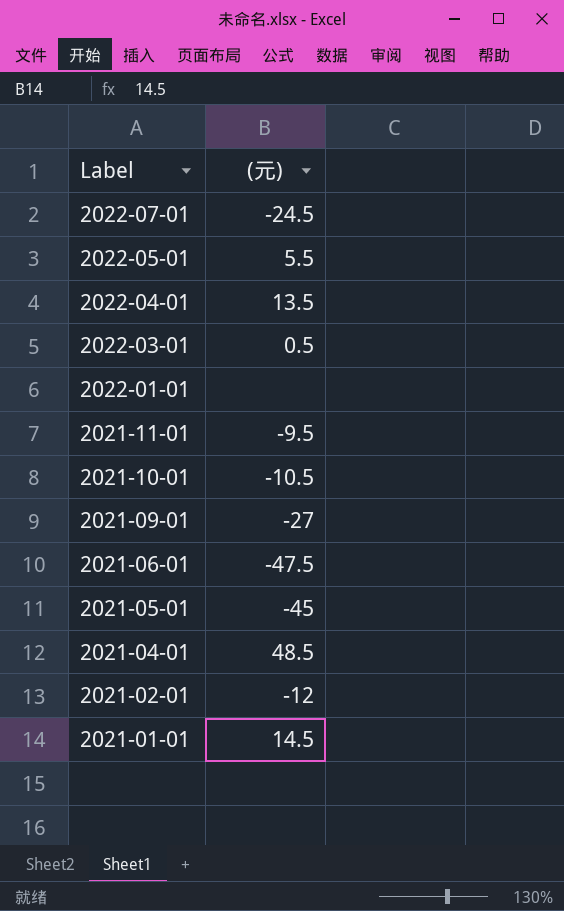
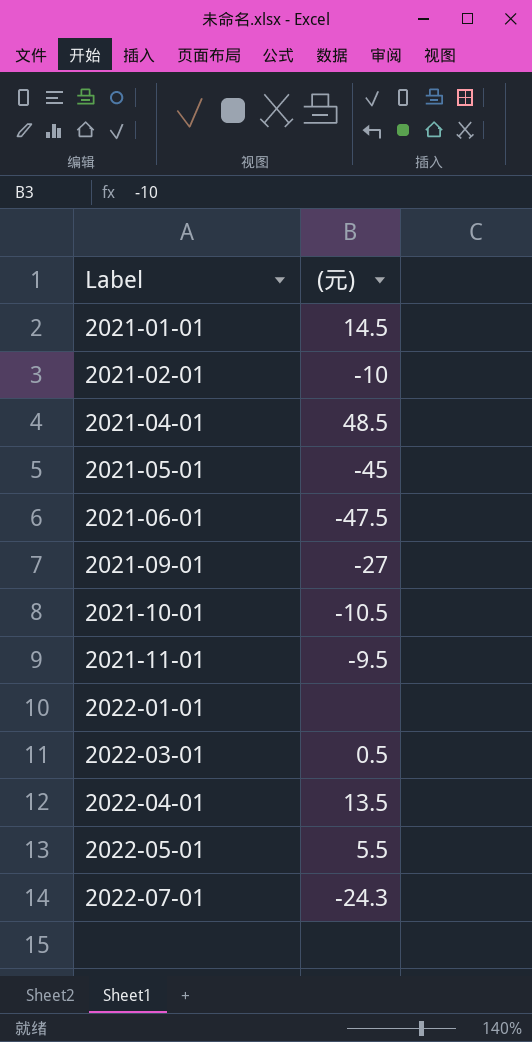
row order: Label descending -> Label ascending
2021-02-01 | (元): -12 -> -10
2022-07-01 | (元): -24.5 -> -24.3

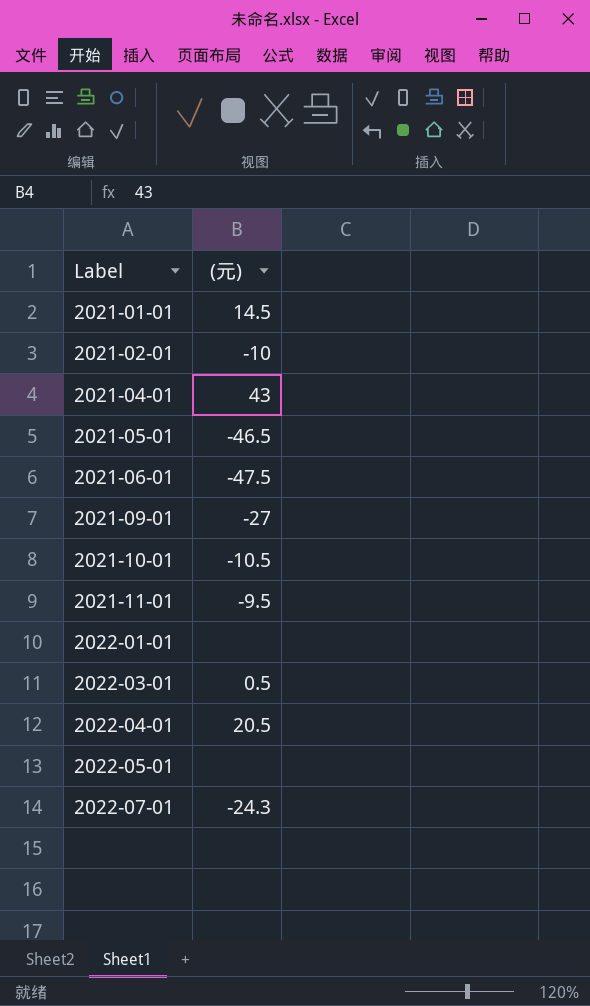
2021-04-01 | (元): 48.5 -> 43
2021-05-01 | (元): -45 -> -46.5
2022-04-01 | (元): 13.5 -> 20.5
2022-05-01 | (元): 5.5 -> none

